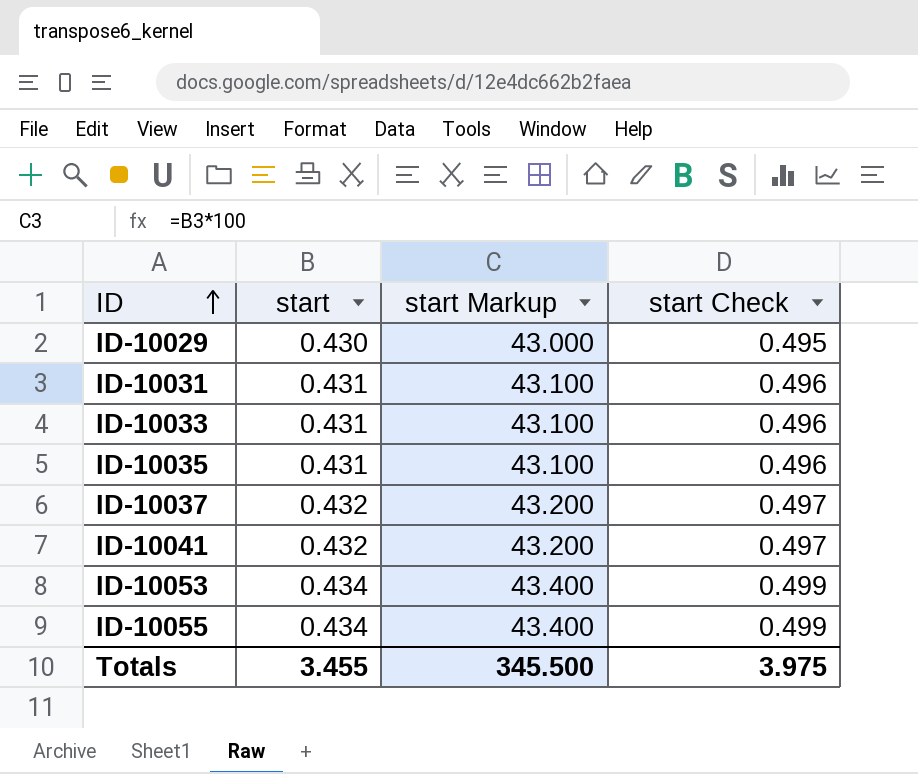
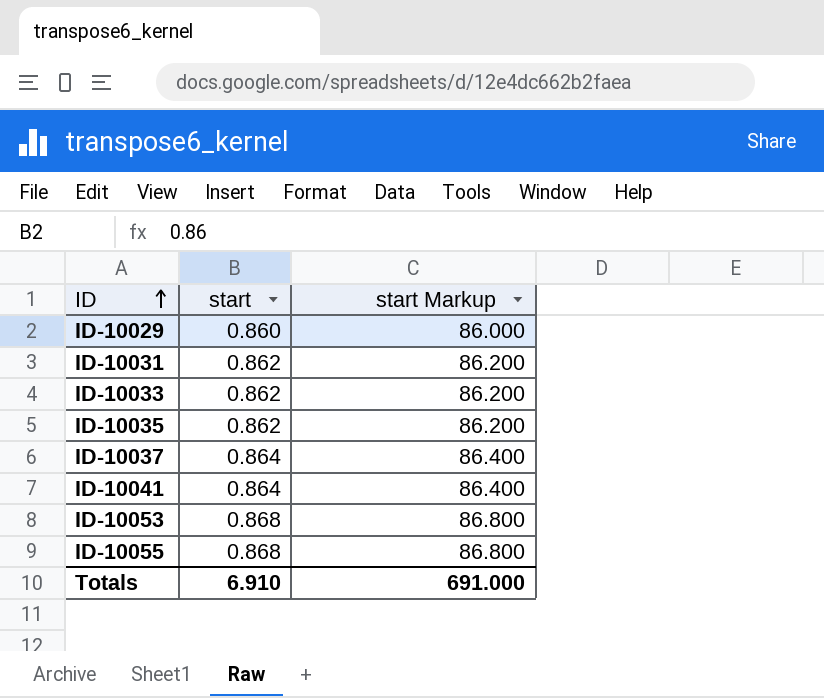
column start Check | formula: [start] * 1.15 -> none
ID-10029 | start: 0.430 -> 0.860
ID-10029 | start Markup: 43.000 -> 86.000
ID-10031 | start: 0.431 -> 0.862
ID-10031 | start Markup: 43.100 -> 86.200
ID-10033 | start: 0.431 -> 0.862
ID-10033 | start Markup: 43.100 -> 86.200
ID-10035 | start: 0.431 -> 0.862
ID-10035 | start Markup: 43.100 -> 86.200
ID-10037 | start: 0.432 -> 0.864
ID-10037 | start Markup: 43.200 -> 86.400
ID-10041 | start: 0.432 -> 0.864
ID-10041 | start Markup: 43.200 -> 86.400
ID-10053 | start: 0.434 -> 0.868
ID-10053 | start Markup: 43.400 -> 86.800
ID-10055 | start: 0.434 -> 0.868
ID-10055 | start Markup: 43.400 -> 86.800
Totals | start: 3.455 -> 6.910
Totals | start Markup: 345.500 -> 691.000

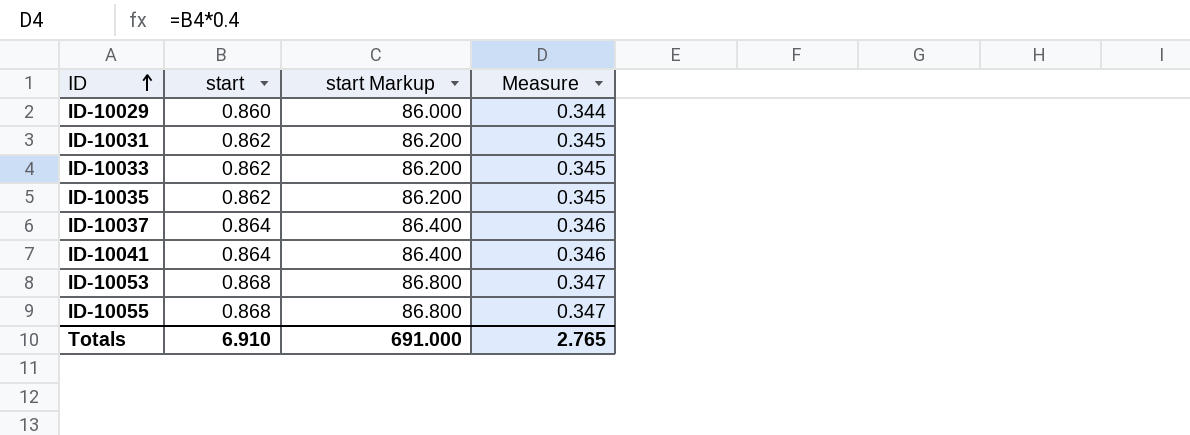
column Measure | formula: none -> [start] * 0.4

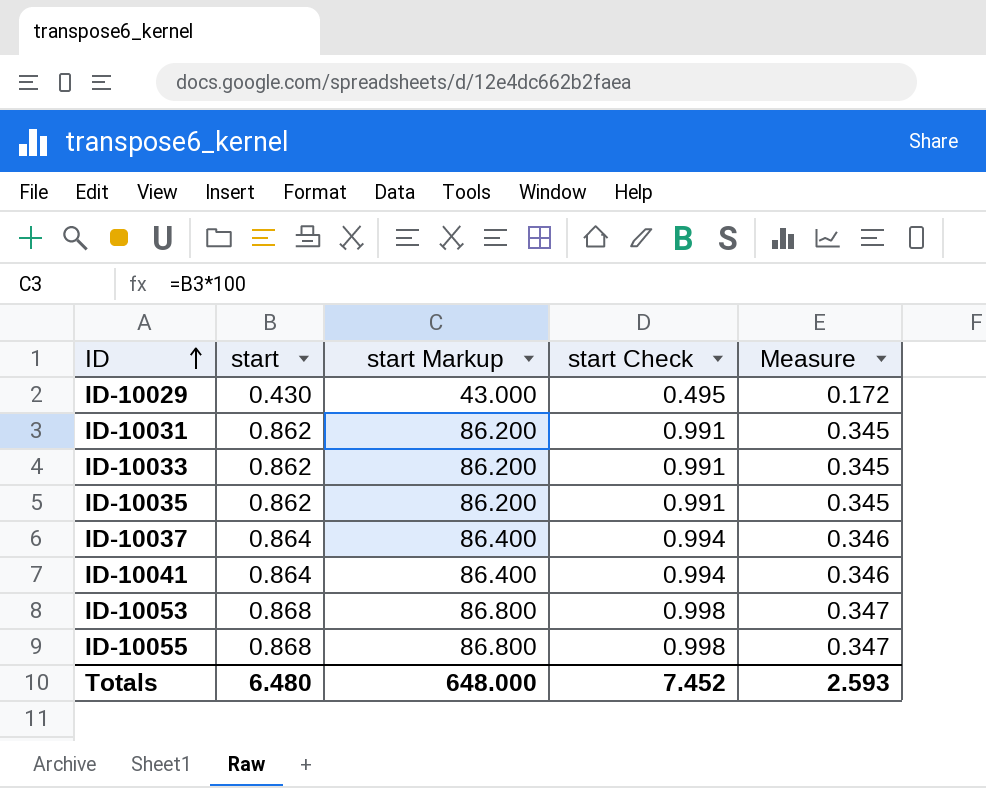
column start Check | formula: none -> [start] * 1.15
ID-10029 | start: 0.860 -> 0.430
ID-10029 | start Markup: 86.000 -> 43.000
ID-10029 | Measure: 0.344 -> 0.172
Totals | start: 6.910 -> 6.480
Totals | start Markup: 691.000 -> 648.000
Totals | Measure: 2.765 -> 2.593

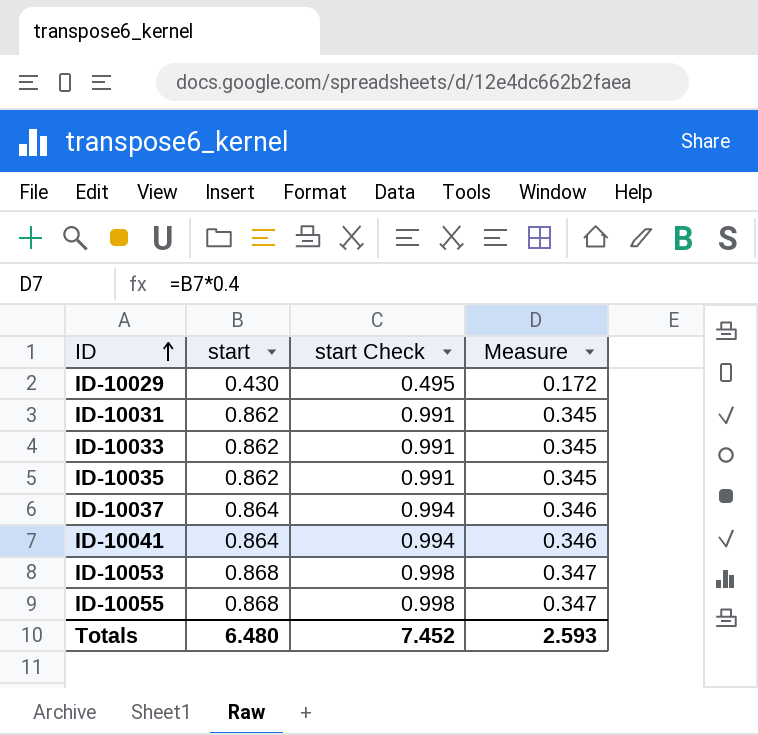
column start Markup | formula: [start] * 100 -> none

